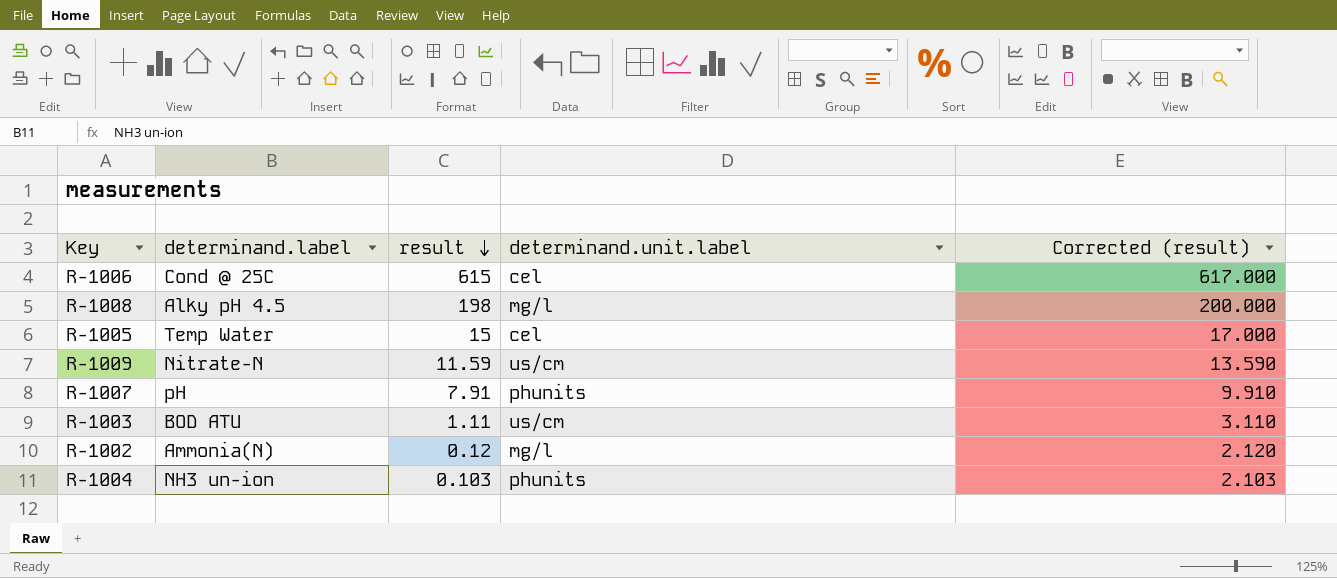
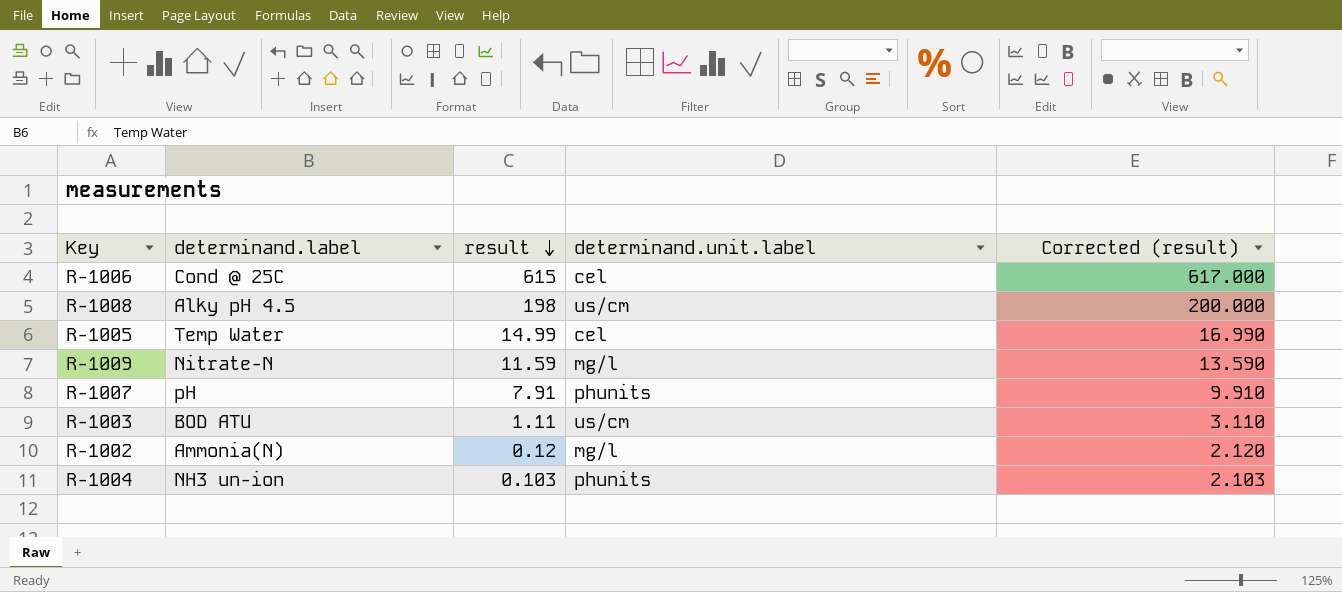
R-1008 | determinand.unit.label: mg/l -> us/cm
R-1005 | result: 15 -> 14.99
R-1005 | Corrected (result): 17.000 -> 16.990
R-1009 | determinand.unit.label: us/cm -> mg/l

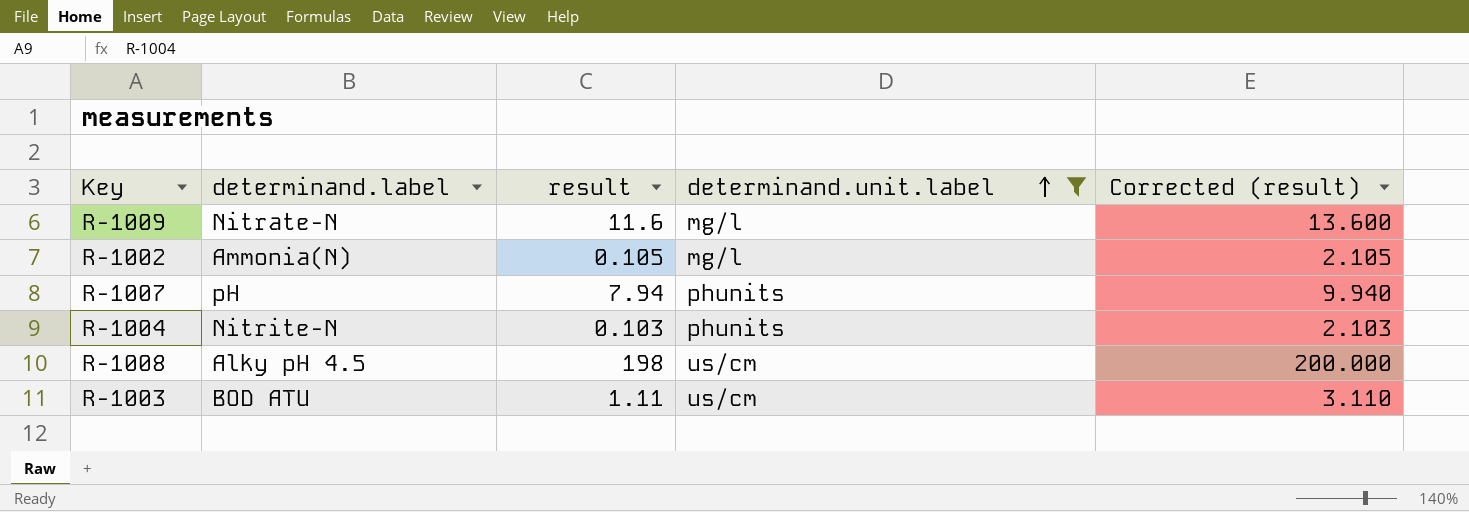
filter: none -> determinand.unit.label != cel
row order: result descending -> determinand.unit.label ascending
R-1009 | result: 11.59 -> 11.6
R-1009 | Corrected (result): 13.590 -> 13.600
R-1002 | result: 0.12 -> 0.105
R-1002 | Corrected (result): 2.120 -> 2.105
R-1007 | result: 7.91 -> 7.94
R-1007 | Corrected (result): 9.910 -> 9.940
R-1004 | determinand.label: NH3 un-ion -> Nitrite-N

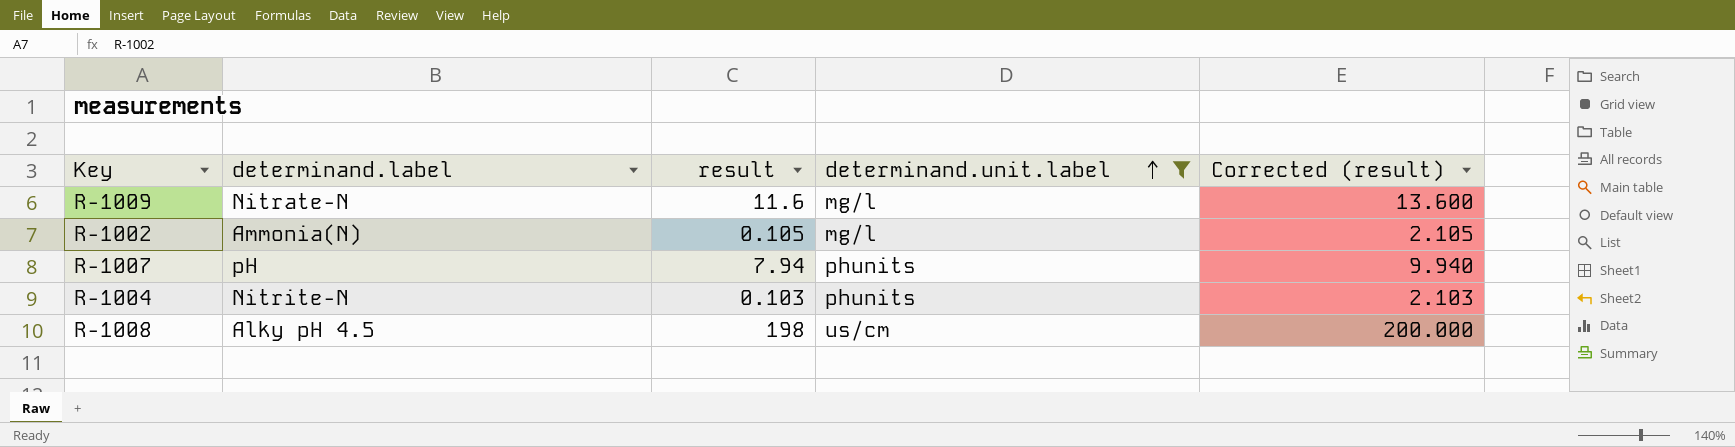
row R-1003: BOD ATU | 1.11 | us/cm | 3.110 -> none

